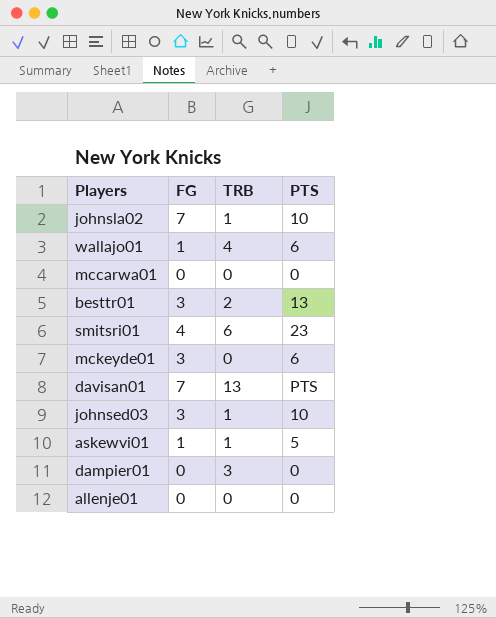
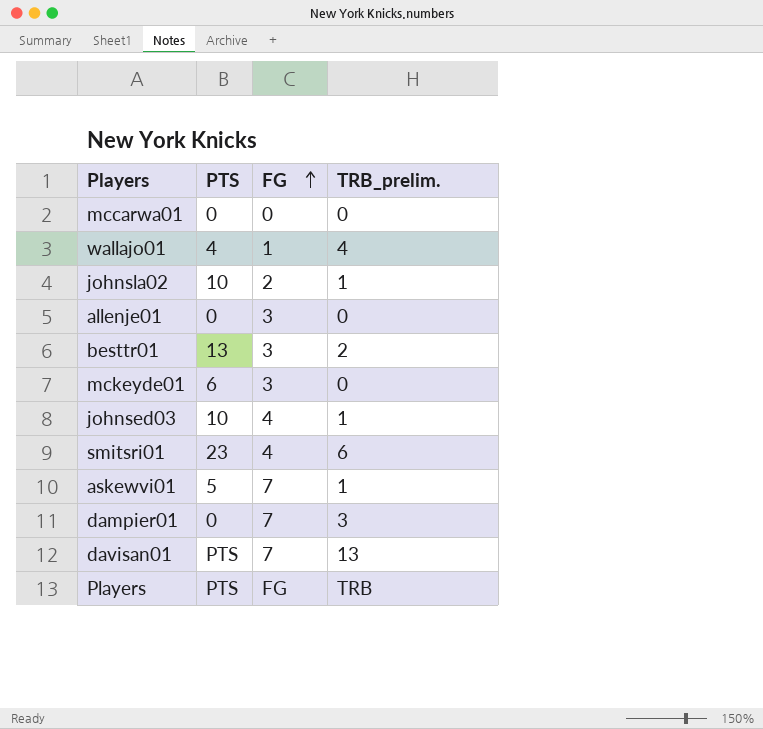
row order: none -> FG ascending
column PTS | position: 4 -> 2
column name: TRB -> TRB_prelim.
wallajo01 | PTS: 6 -> 4
johnsla02 | FG: 7 -> 2
allenje01 | FG: 0 -> 3
johnsed03 | FG: 3 -> 4
askewvi01 | FG: 1 -> 7
dampier01 | FG: 0 -> 7
row Players: none -> PTS | FG | TRB

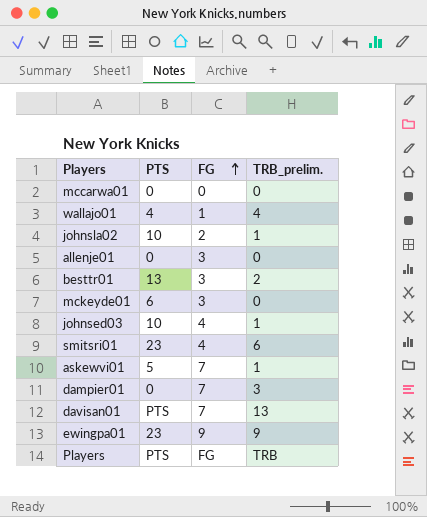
row ewingpa01: none -> 23 | 9 | 9

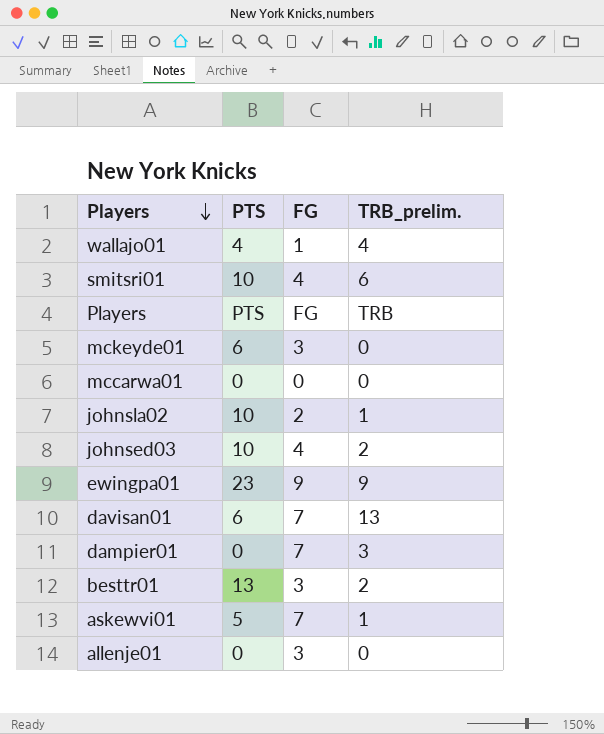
row order: FG ascending -> Players descending
smitsri01 | PTS: 23 -> 10
johnsed03 | TRB_prelim.: 1 -> 2
davisan01 | PTS: PTS -> 6

